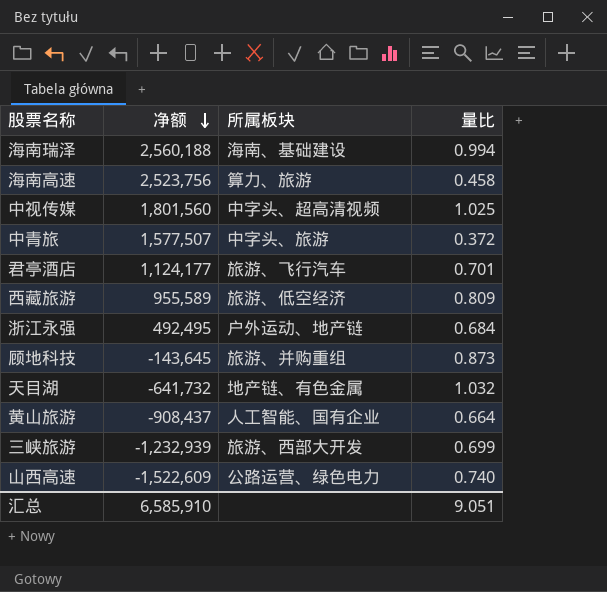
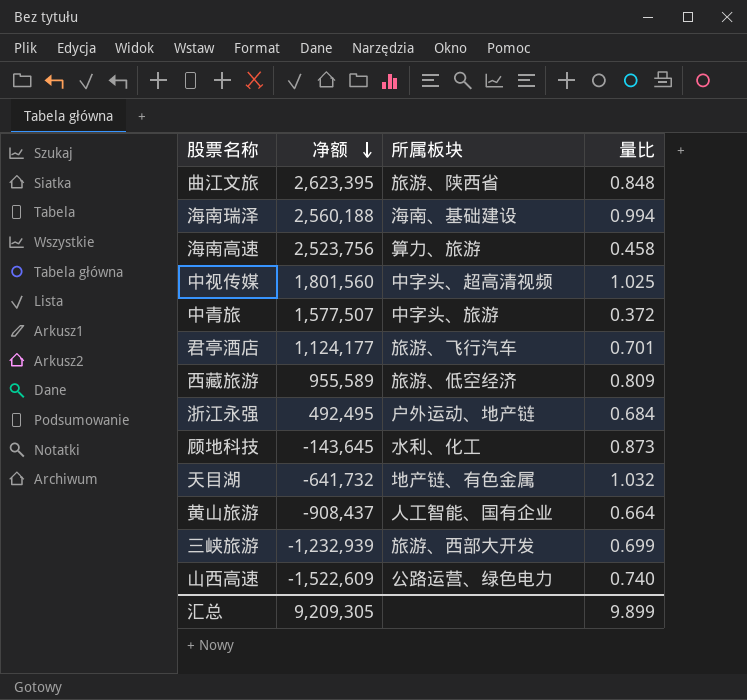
row 曲江文旅: none -> 2,623,395 | 旅游、陕西省 | 0.848
顾地科技 | 所属板块: 旅游、并购重组 -> 水利、化工
汇总 | 净额: 6,585,910 -> 9,209,305
汇总 | 量比: 9.051 -> 9.899

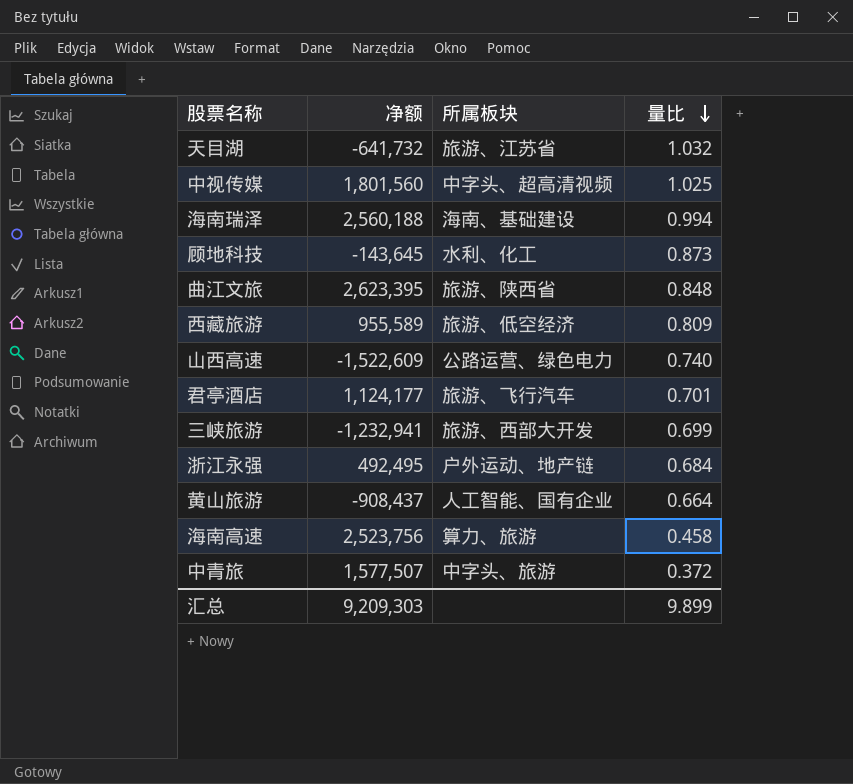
row order: 净额 descending -> 量比 descending
天目湖 | 所属板块: 地产链、有色金属 -> 旅游、江苏省
三峡旅游 | 净额: -1,232,939 -> -1,232,941
汇总 | 净额: 9,209,305 -> 9,209,303

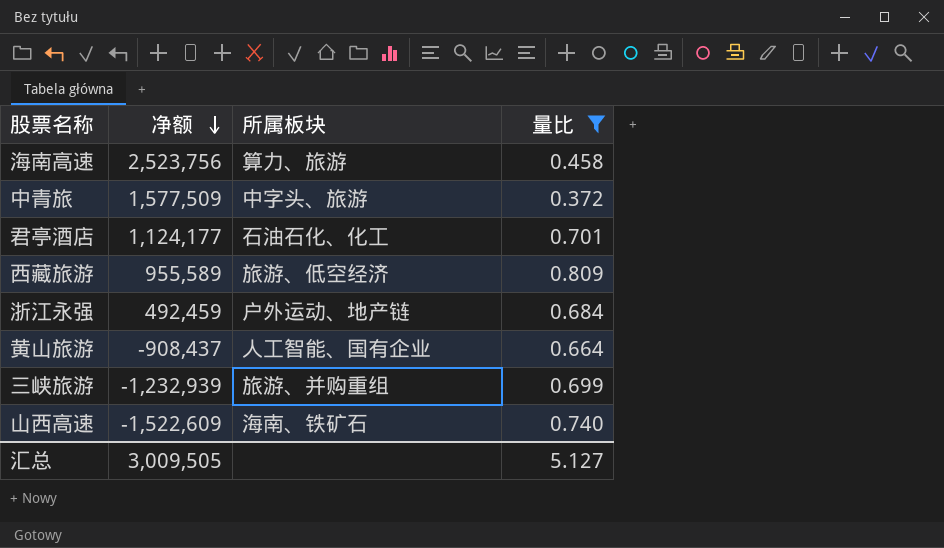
filter: none -> 量比 <= 0.809
row order: 量比 descending -> 净额 descending
中青旅 | 净额: 1,577,507 -> 1,577,509
君亭酒店 | 所属板块: 旅游、飞行汽车 -> 石油石化、化工
浙江永强 | 净额: 492,495 -> 492,459
三峡旅游 | 净额: -1,232,941 -> -1,232,939
三峡旅游 | 所属板块: 旅游、西部大开发 -> 旅游、并购重组
山西高速 | 所属板块: 公路运营、绿色电力 -> 海南、铁矿石
汇总 | 净额: 9,209,303 -> 3,009,505
汇总 | 量比: 9.899 -> 5.127

